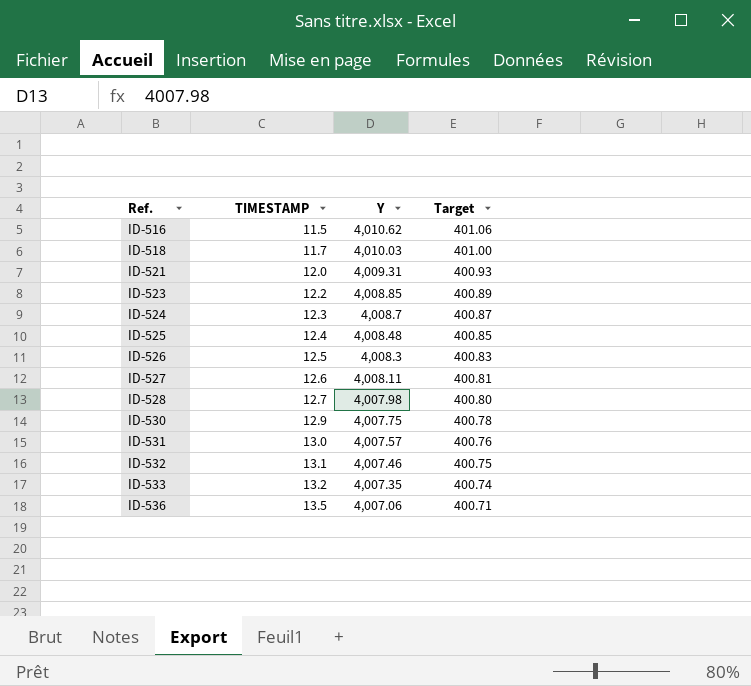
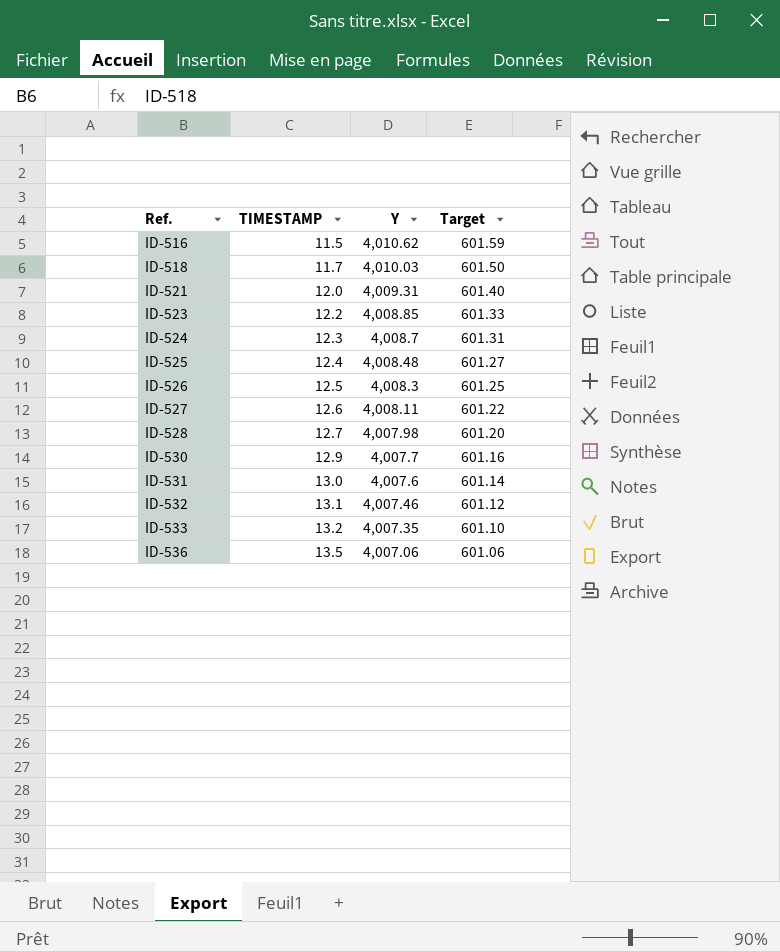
column Target | formula: [Y] * 0.1 -> [Y] * 0.15
ID-530 | Y: 4,007.75 -> 4,007.7
ID-531 | Y: 4,007.57 -> 4,007.6

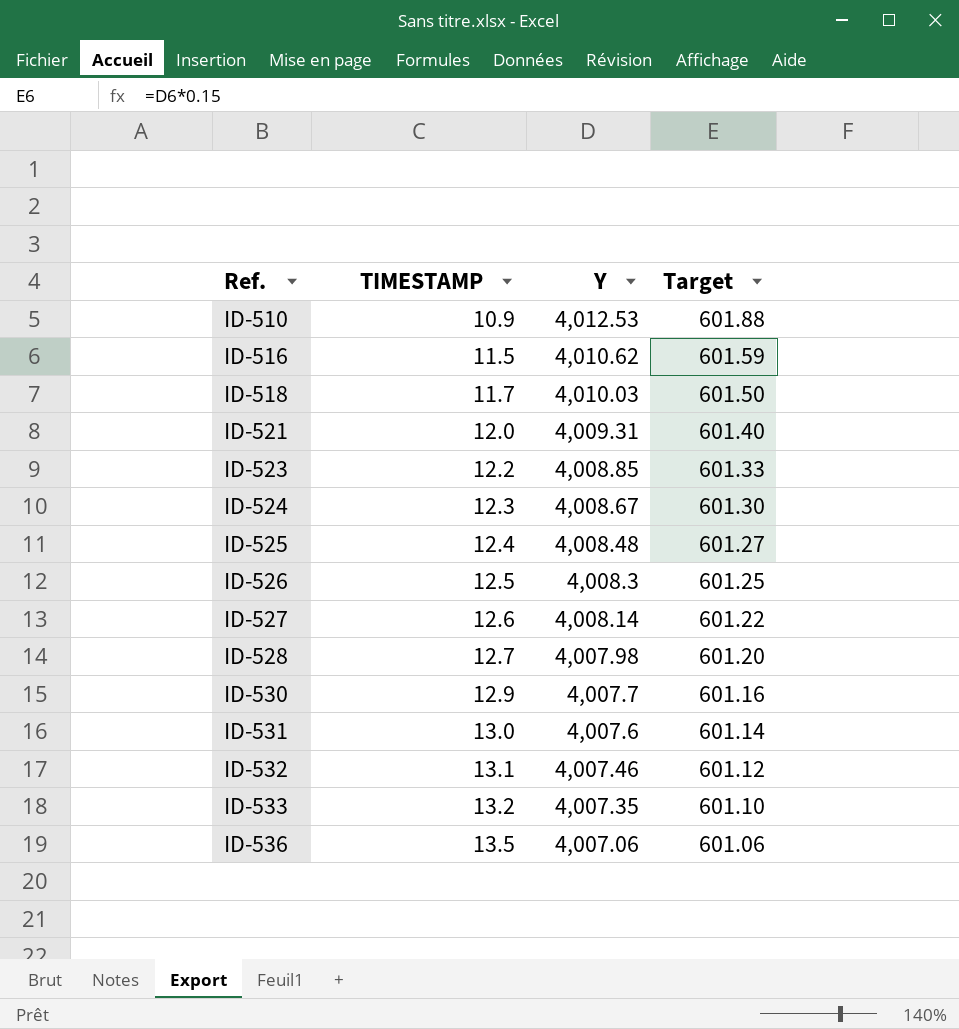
row ID-510: none -> 10.9 | 4,012.53 | 601.88
ID-524 | Y: 4,008.7 -> 4,008.67
ID-524 | Target: 601.31 -> 601.30
ID-527 | Y: 4,008.11 -> 4,008.14

